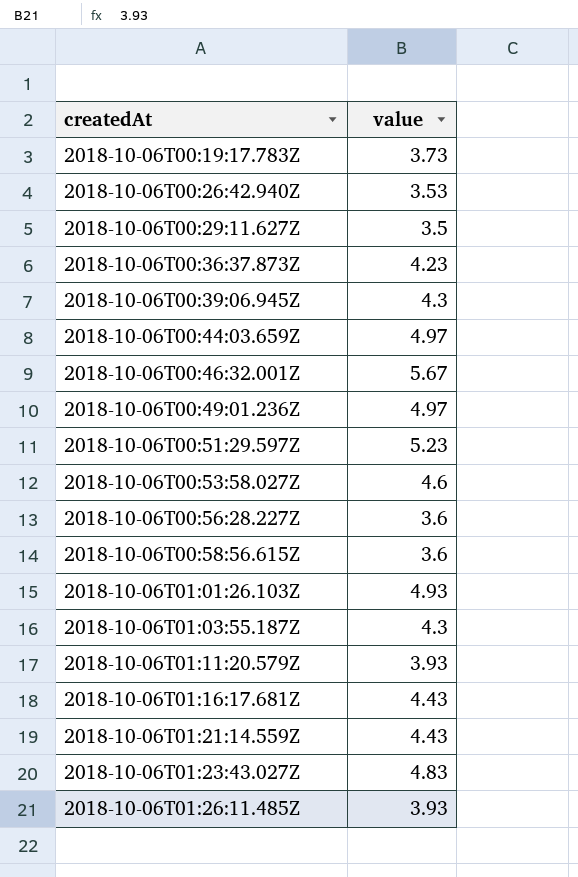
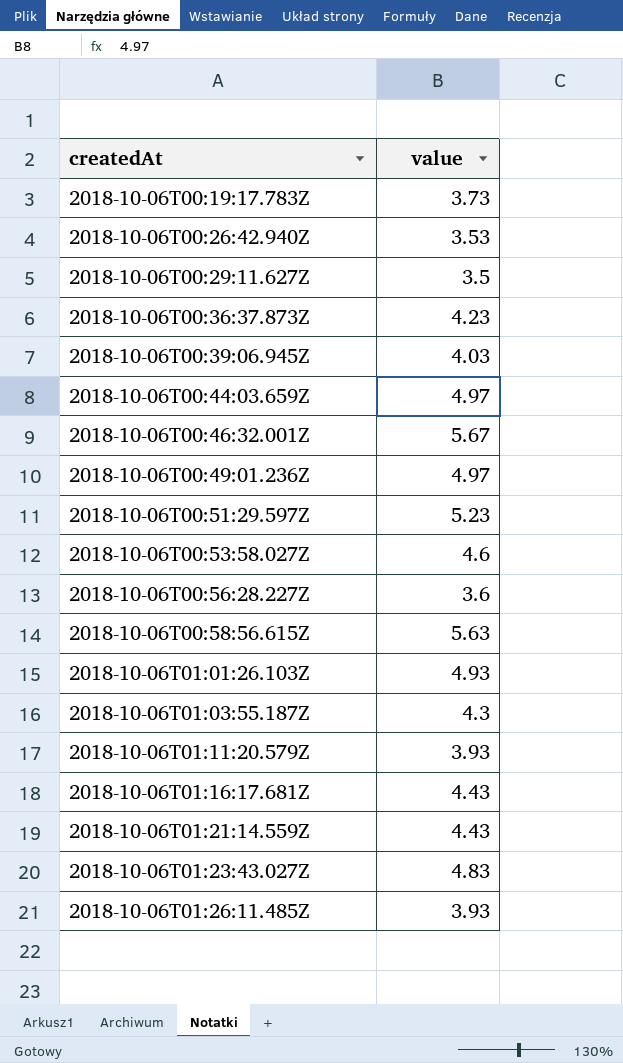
2018-10-06T00:39:06.945Z | value: 4.3 -> 4.03
2018-10-06T00:58:56.615Z | value: 3.6 -> 5.63

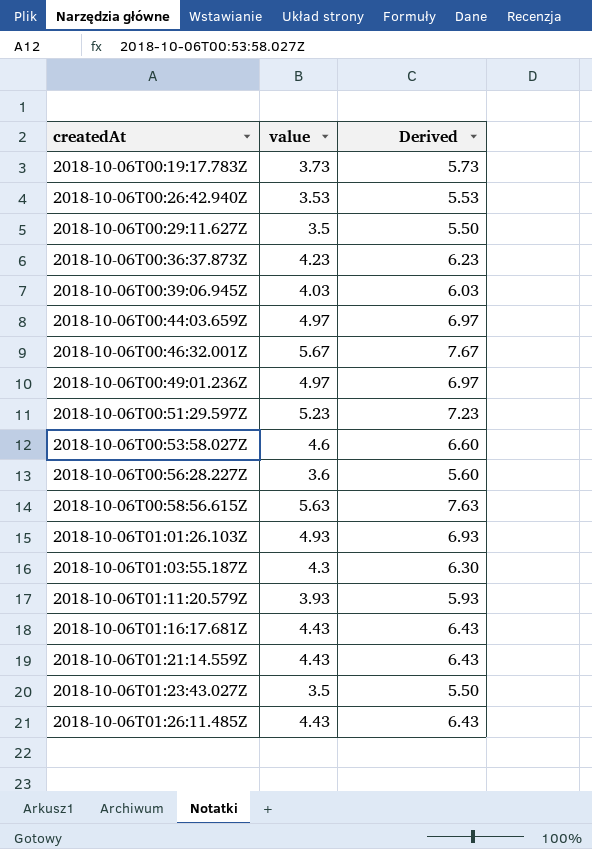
column Derived | formula: none -> [value] + 2
2018-10-06T01:23:43.027Z | value: 4.83 -> 3.5
2018-10-06T01:26:11.485Z | value: 3.93 -> 4.43

